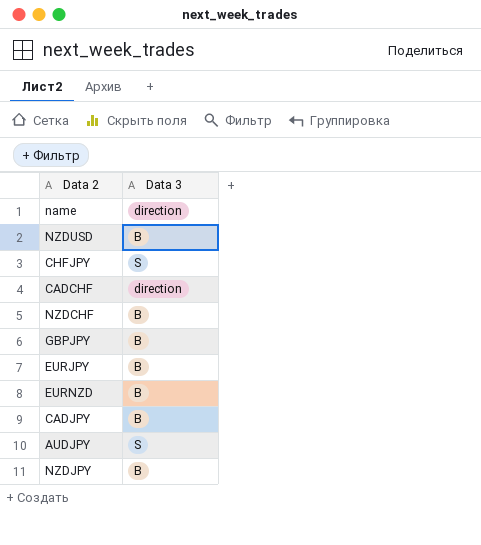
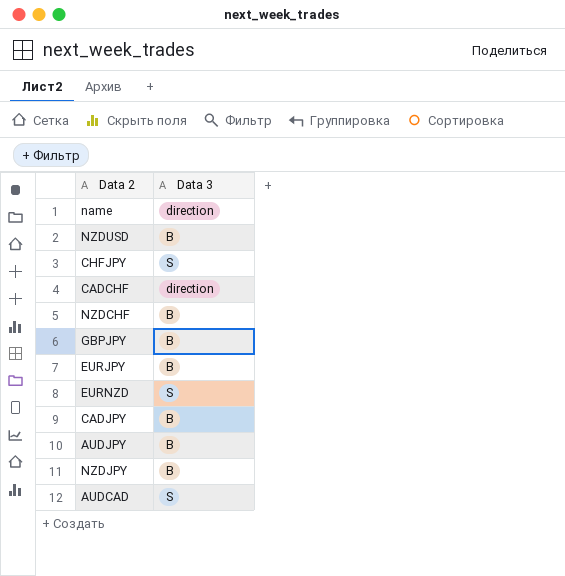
EURNZD | Data 3: B -> S
AUDJPY | Data 3: S -> B
row AUDCAD: none -> S

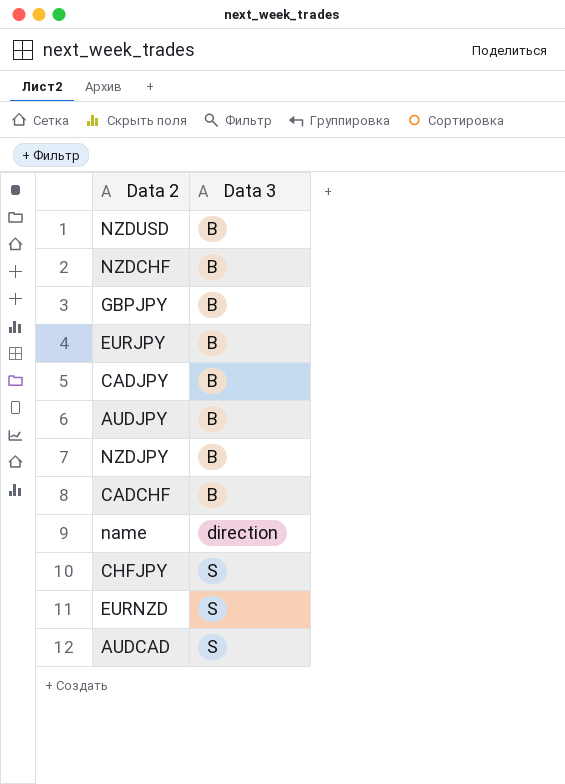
row order: none -> Data 3 ascending
CADCHF | Data 3: direction -> B

